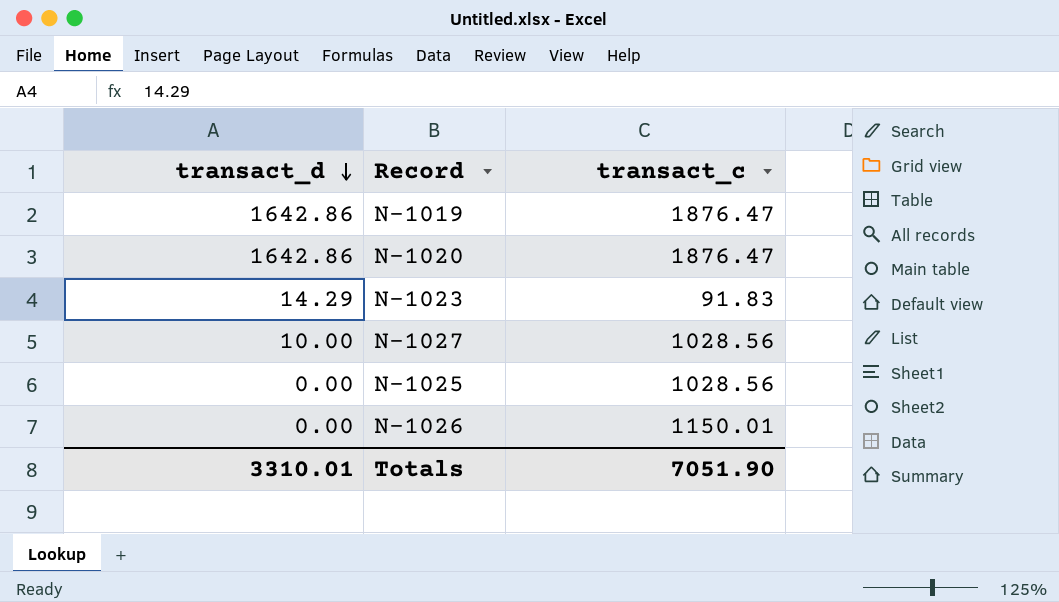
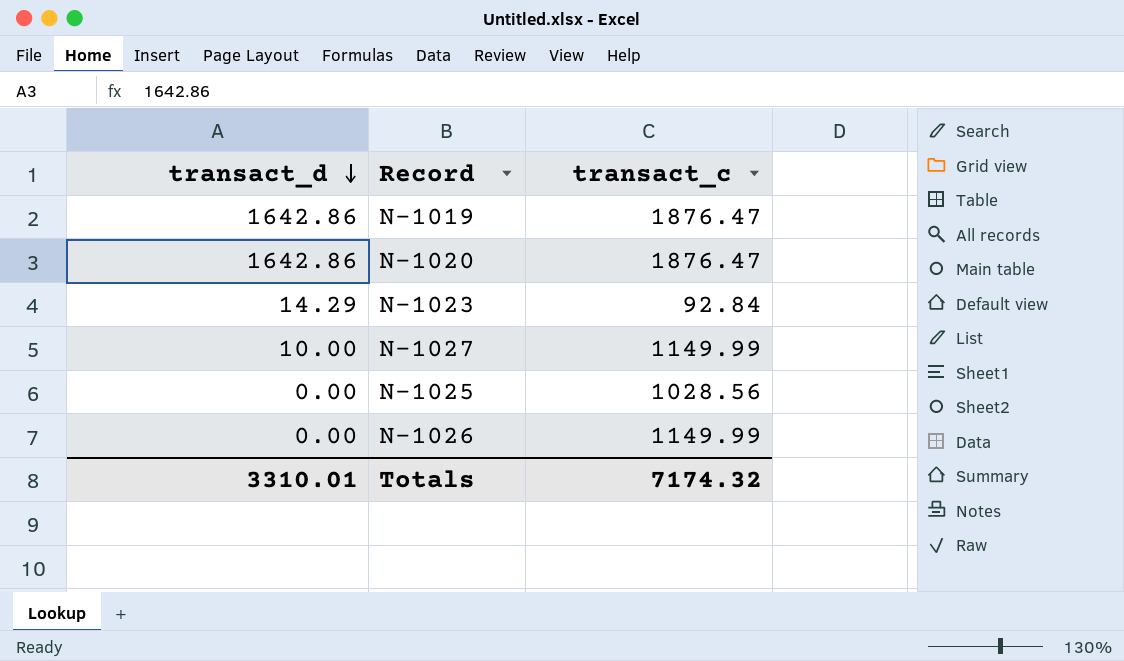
N-1023 | transact_c: 91.83 -> 92.84
N-1027 | transact_c: 1028.56 -> 1149.99
N-1026 | transact_c: 1150.01 -> 1149.99
Totals | transact_c: 7051.90 -> 7174.32

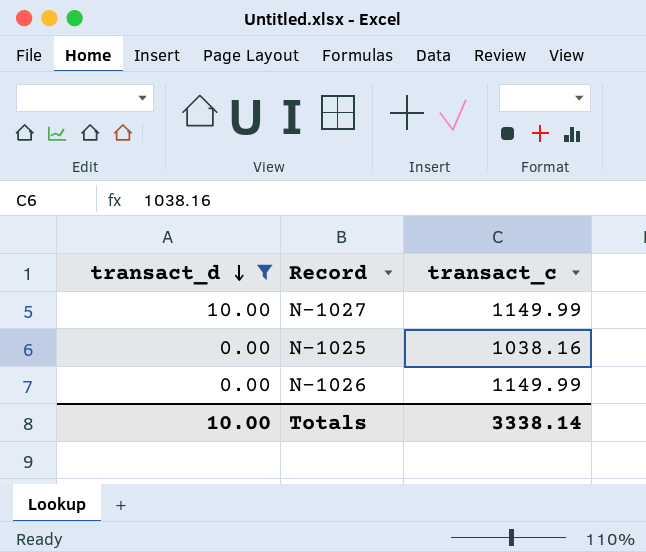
filter: none -> transact_d <= 10.00
N-1025 | transact_c: 1028.56 -> 1038.16
Totals | transact_d: 3310.01 -> 10.00
Totals | transact_c: 7174.32 -> 3338.14

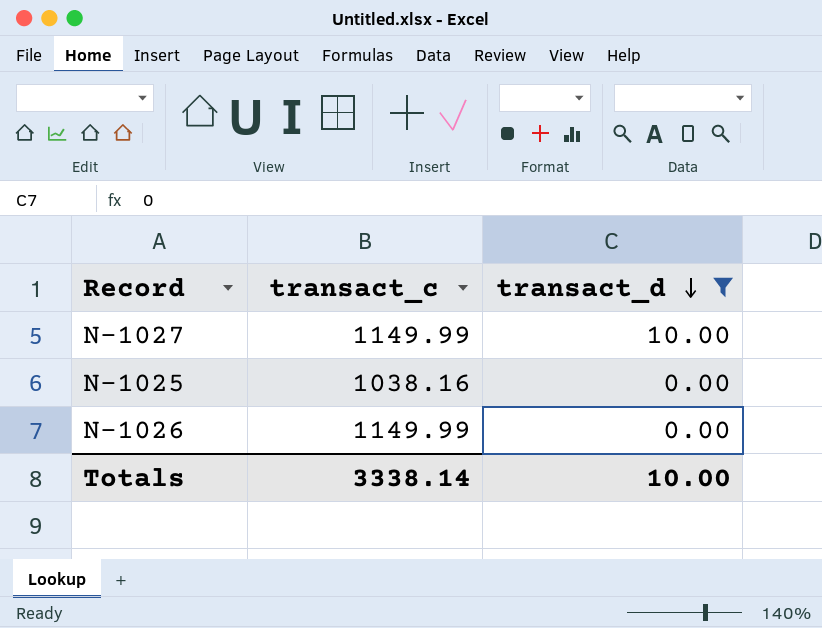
column transact_d | position: 1 -> 3

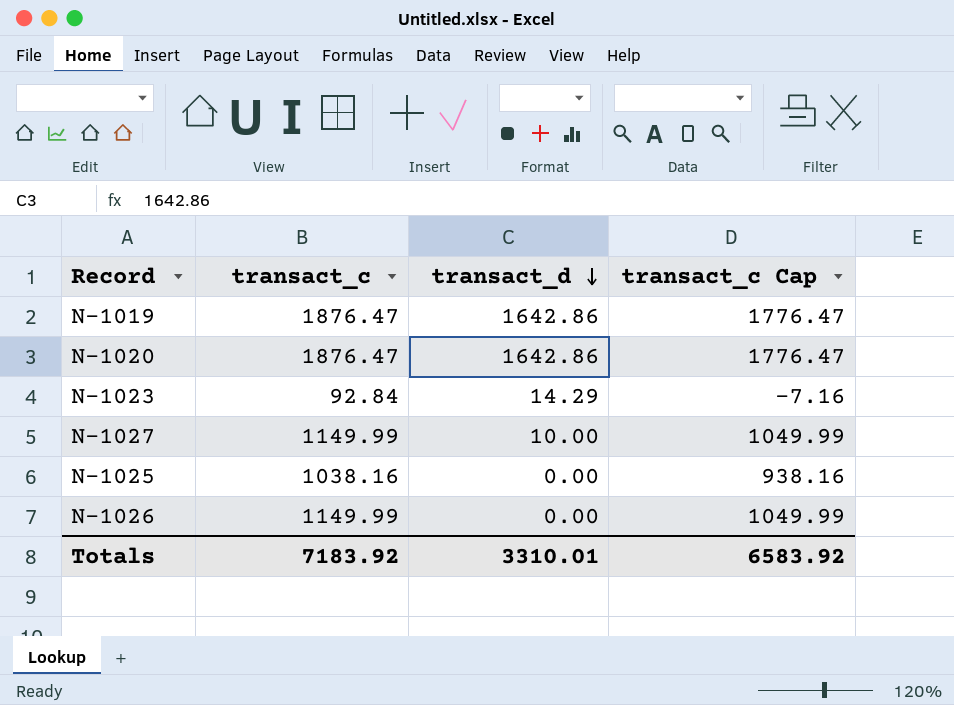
filter: transact_d <= 10.00 -> none
column transact_c Cap | formula: none -> [transact_c] - 100
Totals | transact_c: 3338.14 -> 7183.92
Totals | transact_d: 10.00 -> 3310.01

